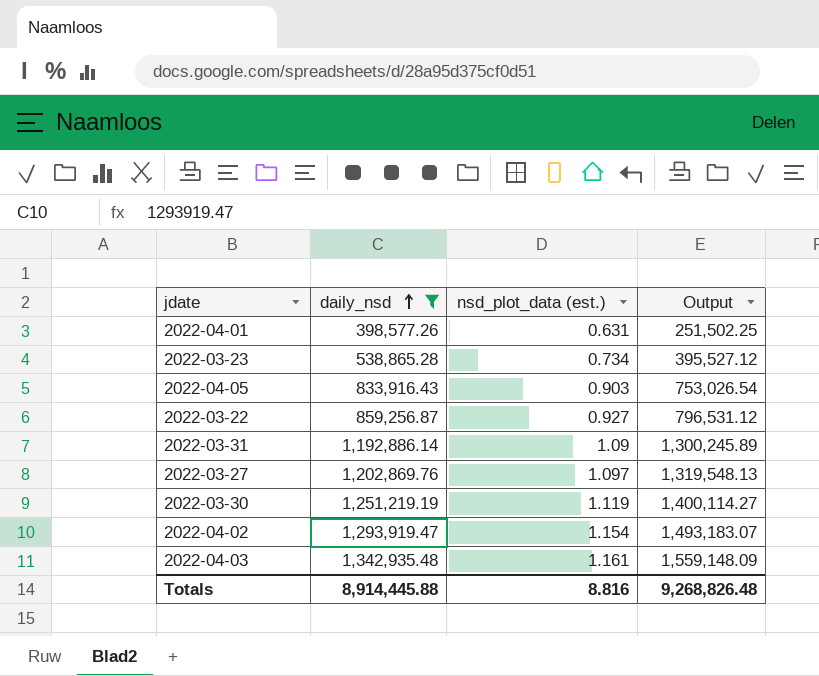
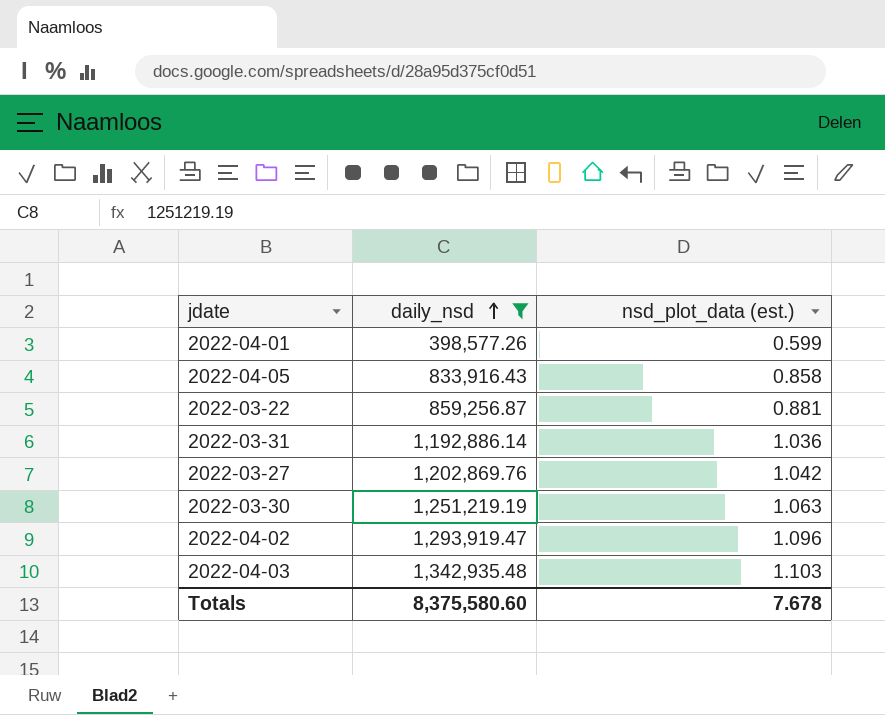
column Output | formula: [daily_nsd] * [nsd_plot_data (est.)] -> none
row 2022-03-23: 538,865.28 | 0.734 | 395,527.12 -> none
2022-04-01 | nsd_plot_data (est.): 0.631 -> 0.599
2022-04-05 | nsd_plot_data (est.): 0.903 -> 0.858
2022-03-22 | nsd_plot_data (est.): 0.927 -> 0.881
2022-03-31 | nsd_plot_data (est.): 1.09 -> 1.036
2022-03-27 | nsd_plot_data (est.): 1.097 -> 1.042
2022-03-30 | nsd_plot_data (est.): 1.119 -> 1.063
2022-04-02 | nsd_plot_data (est.): 1.154 -> 1.096
2022-04-03 | nsd_plot_data (est.): 1.161 -> 1.103
Totals | daily_nsd: 8,914,445.88 -> 8,375,580.60
Totals | nsd_plot_data (est.): 8.816 -> 7.678

